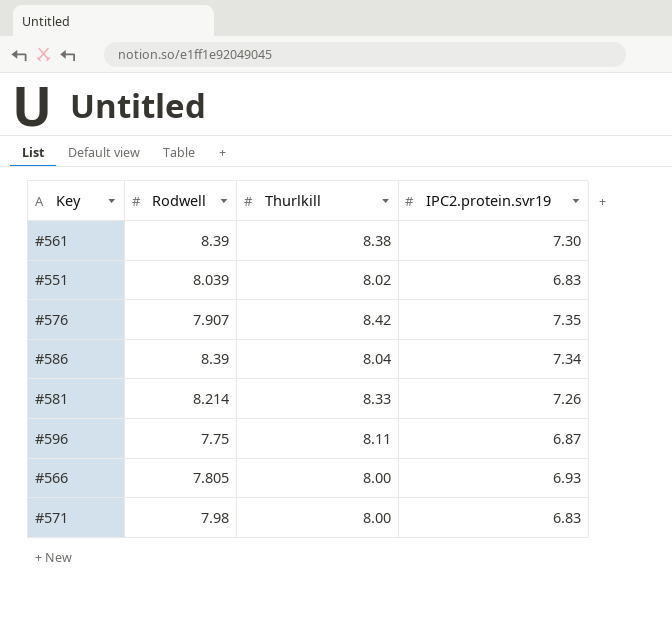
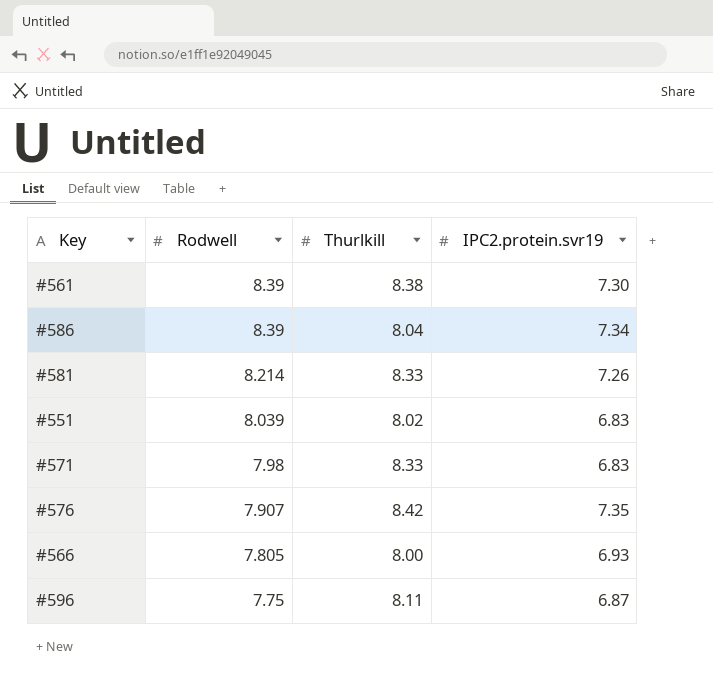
row order: none -> Rodwell descending
#571 | Thurlkill: 8.00 -> 8.33

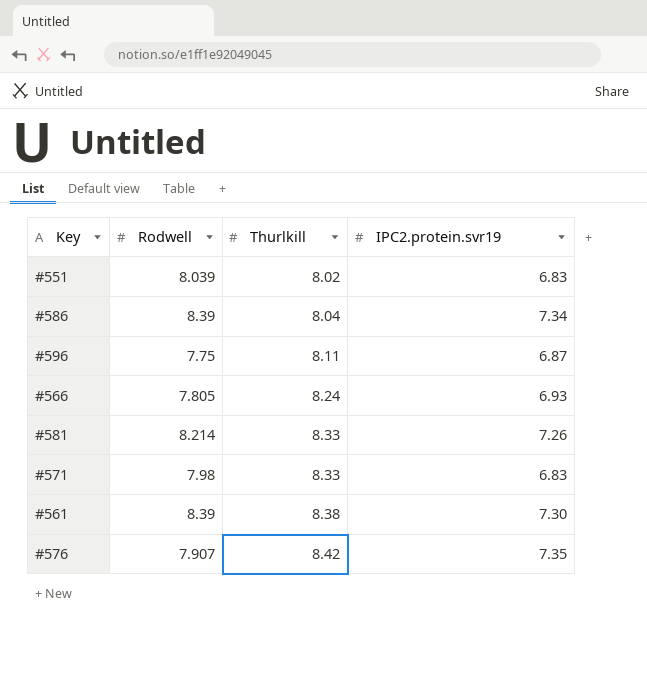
row order: Rodwell descending -> Thurlkill ascending
#566 | Thurlkill: 8.00 -> 8.24

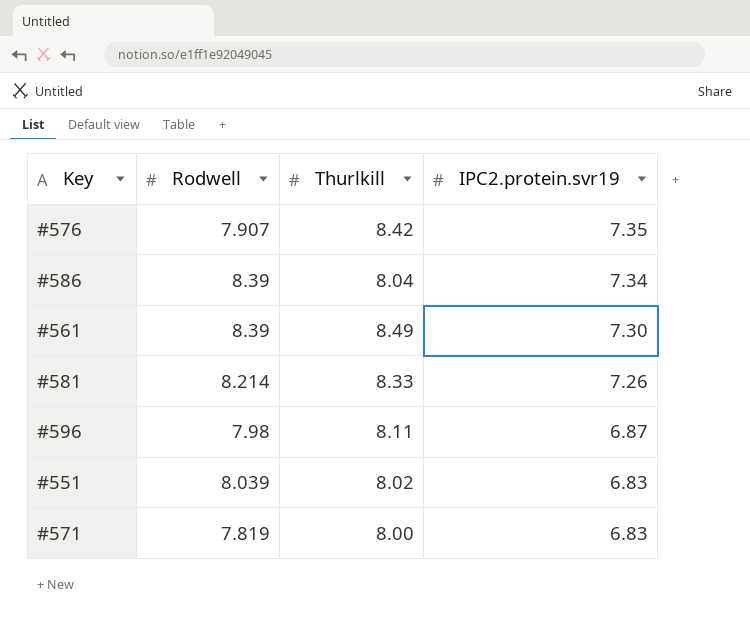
row order: Thurlkill ascending -> IPC2.protein.svr19 descending
row #566: 7.805 | 8.24 | 6.93 -> none
#561 | Thurlkill: 8.38 -> 8.49
#596 | Rodwell: 7.75 -> 7.98
#571 | Rodwell: 7.98 -> 7.819
#571 | Thurlkill: 8.33 -> 8.00

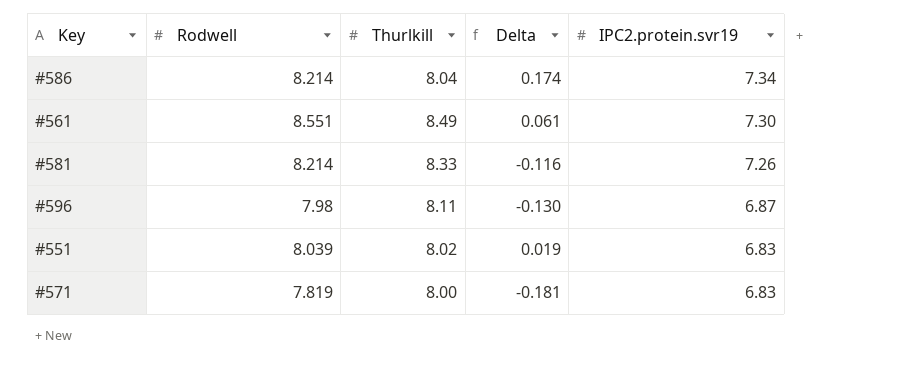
column Delta | formula: none -> [Rodwell] - [Thurlkill]
row #576: 7.907 | 8.42 | 7.35 -> none
#586 | Rodwell: 8.39 -> 8.214
#561 | Rodwell: 8.39 -> 8.551

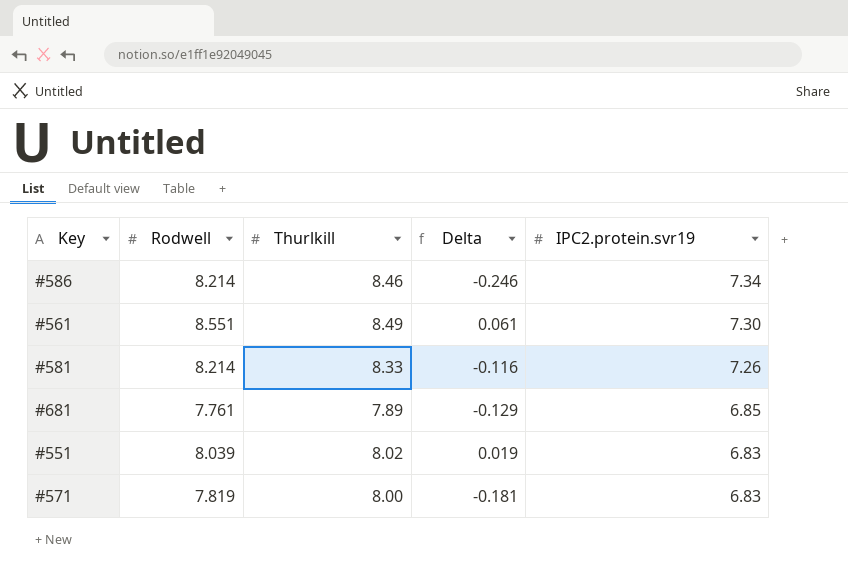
row #596: 7.98 | 8.11 | -0.130 | 6.87 -> none
#586 | Thurlkill: 8.04 -> 8.46
#586 | Delta: 0.174 -> -0.246
row #681: none -> 7.761 | 7.89 | -0.129 | 6.85

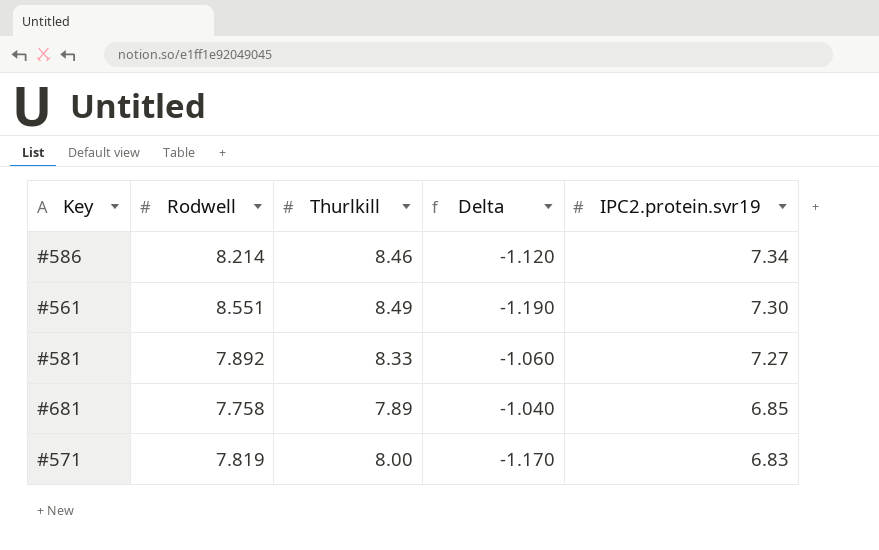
column Delta | formula: [Rodwell] - [Thurlkill] -> [IPC2.protein.svr19] - [Thurlkill]
row #551: 8.039 | 8.02 | 0.019 | 6.83 -> none
#581 | Rodwell: 8.214 -> 7.892
#581 | IPC2.protein.svr19: 7.26 -> 7.27
#681 | Rodwell: 7.761 -> 7.758

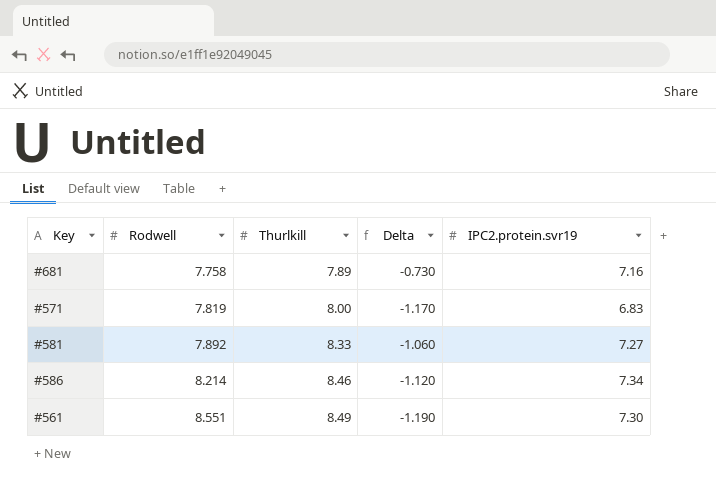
row order: IPC2.protein.svr19 descending -> Rodwell ascending
#681 | Delta: -1.040 -> -0.730
#681 | IPC2.protein.svr19: 6.85 -> 7.16

